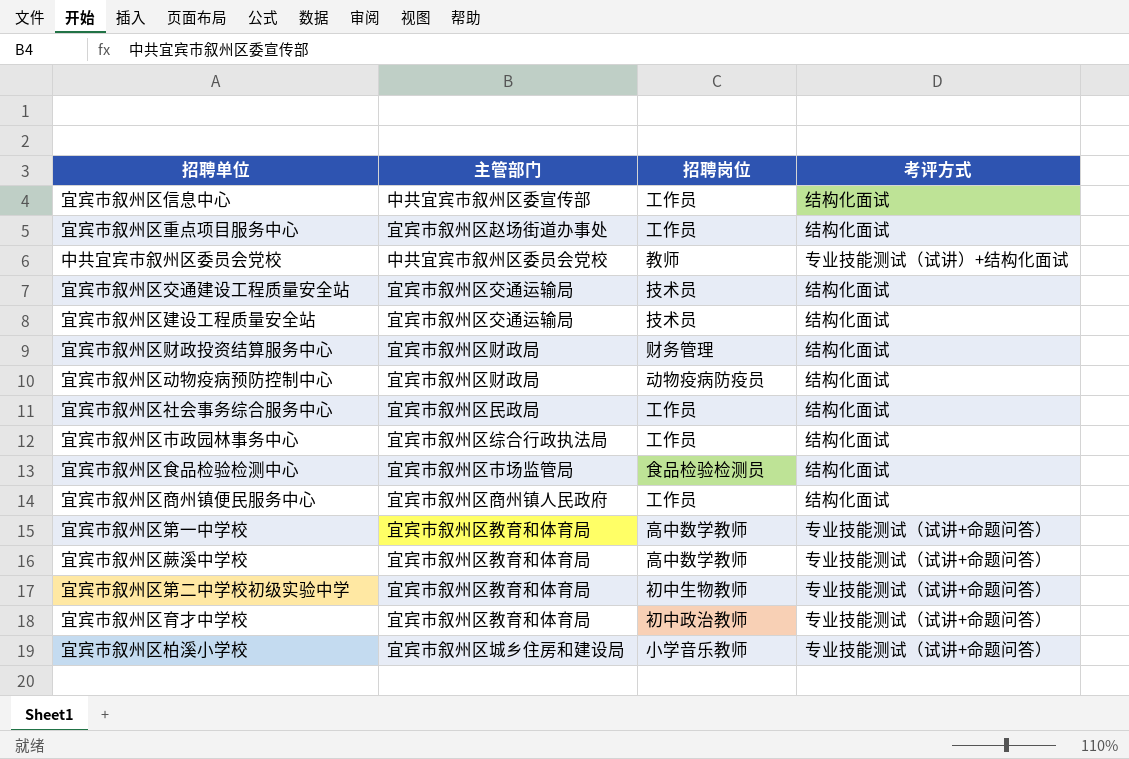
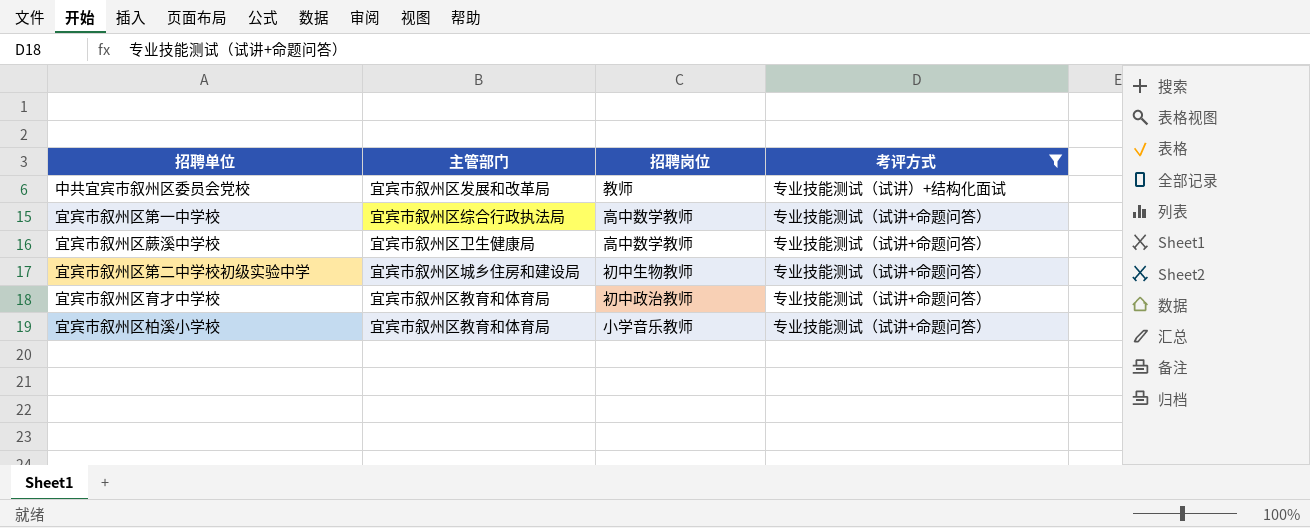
filter: none -> 考评方式 != 结构化面试
中共宜宾市叙州区委员会党校 | 主管部门: 中共宜宾市叙州区委员会党校 -> 宜宾市叙州区发展和改革局
宜宾市叙州区第一中学校 | 主管部门: 宜宾市叙州区教育和体育局 -> 宜宾市叙州区综合行政执法局
宜宾市叙州区蕨溪中学校 | 主管部门: 宜宾市叙州区教育和体育局 -> 宜宾市叙州区卫生健康局
宜宾市叙州区第二中学校初级实验中学 | 主管部门: 宜宾市叙州区教育和体育局 -> 宜宾市叙州区城乡住房和建设局
宜宾市叙州区柏溪小学校 | 主管部门: 宜宾市叙州区城乡住房和建设局 -> 宜宾市叙州区教育和体育局

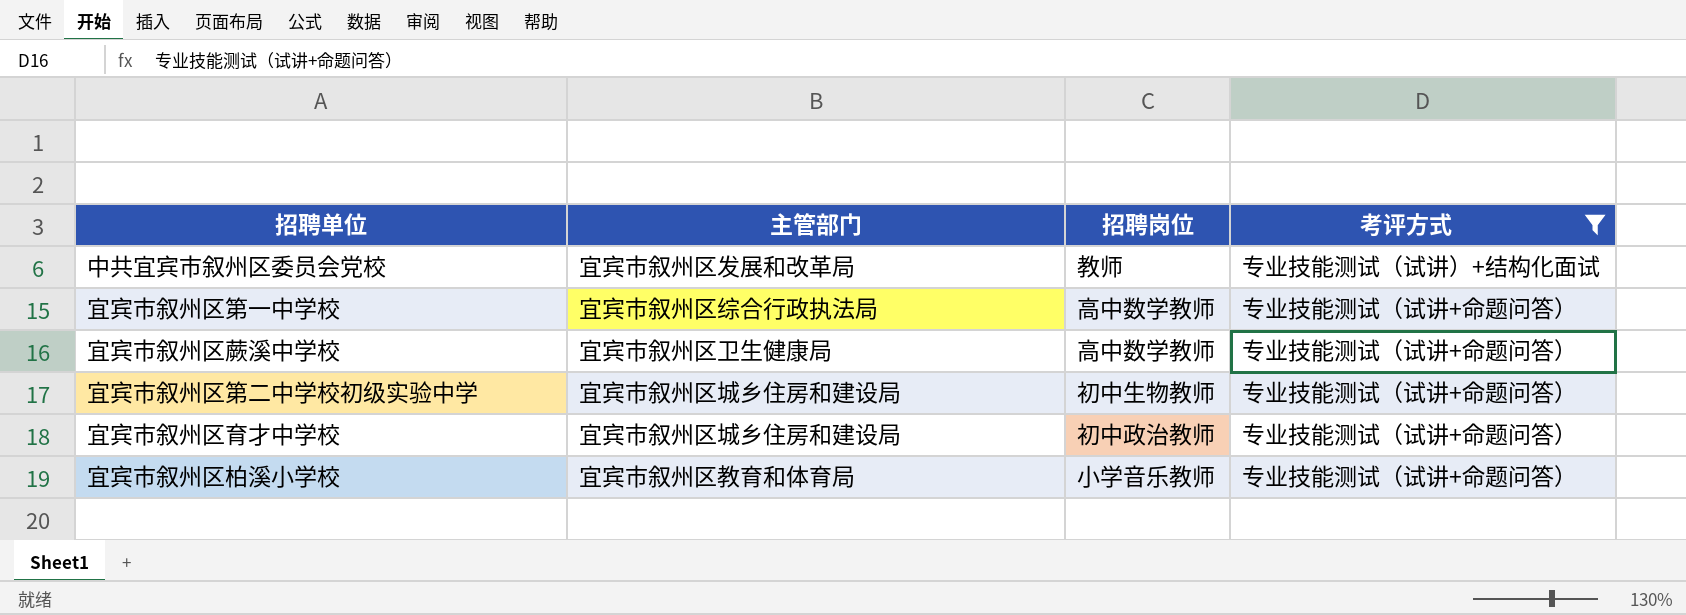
宜宾市叙州区育才中学校 | 主管部门: 宜宾市叙州区教育和体育局 -> 宜宾市叙州区城乡住房和建设局

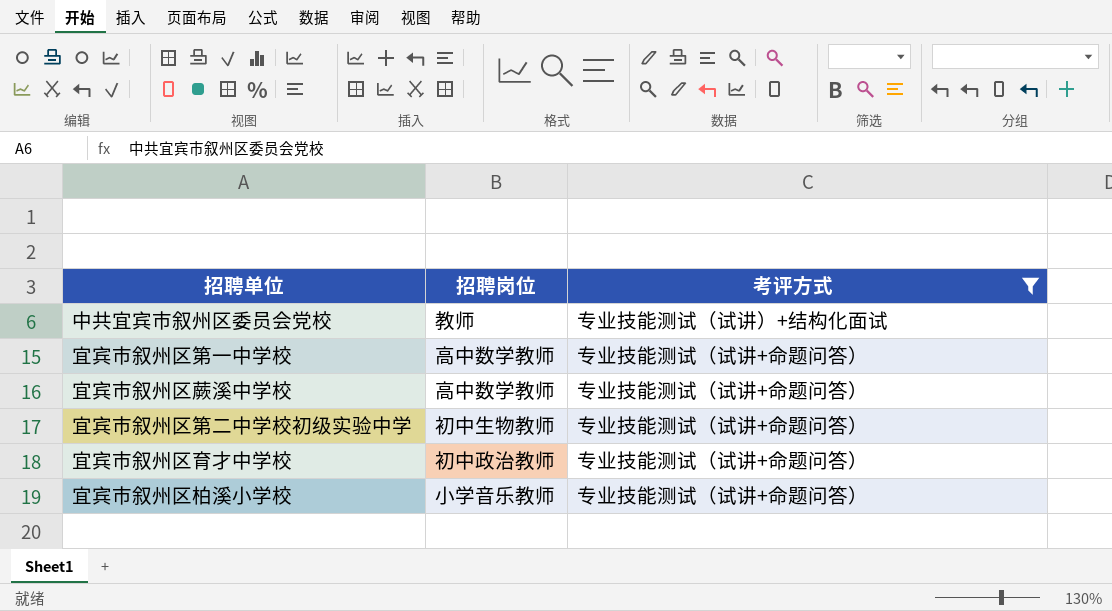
column 主管部门 | position: 2 -> none

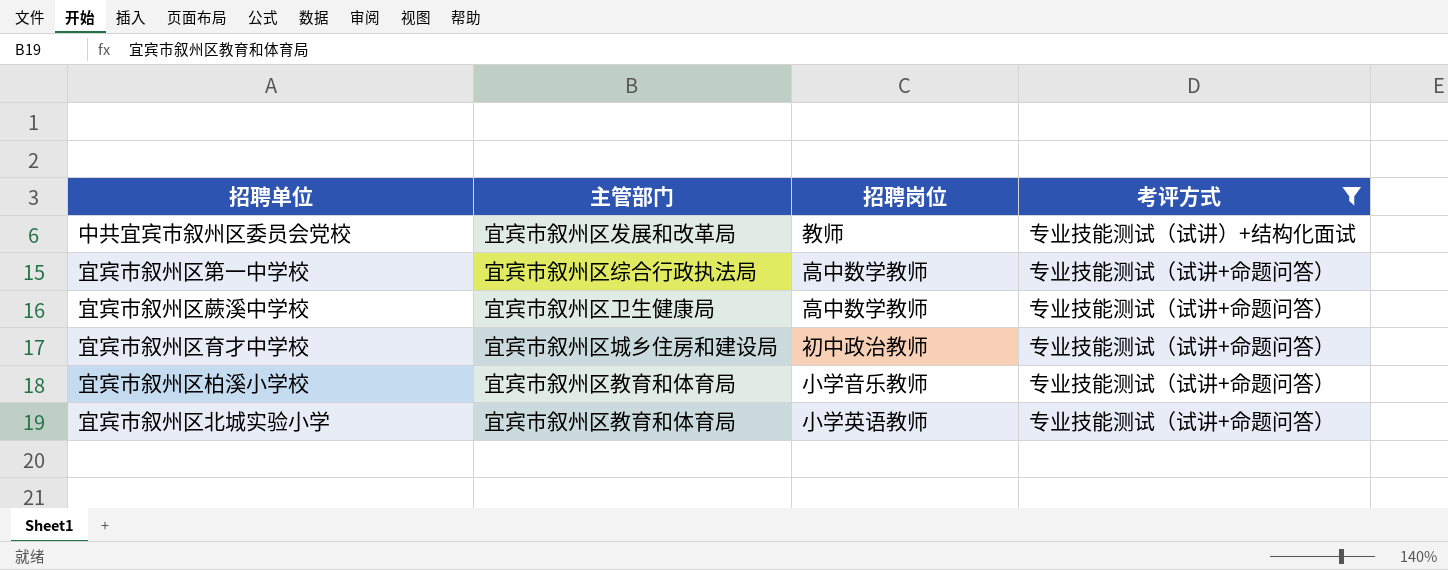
column 主管部门 | position: none -> 2
row 宜宾市叙州区第二中学校初级实验中学: 初中生物教师 | 专业技能测试（试讲+命题问答） -> none
row 宜宾市叙州区北城实验小学: none -> 宜宾市叙州区教育和体育局 | 小学英语教师 | 专业技能测试（试讲+命题问答）

